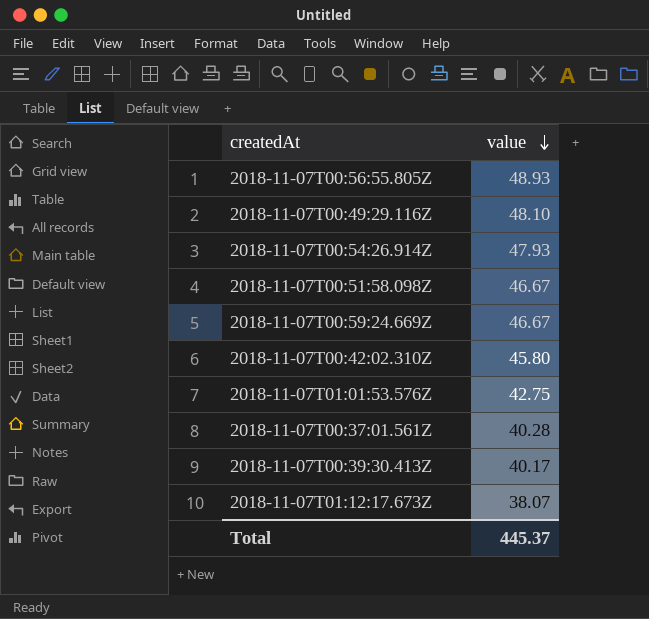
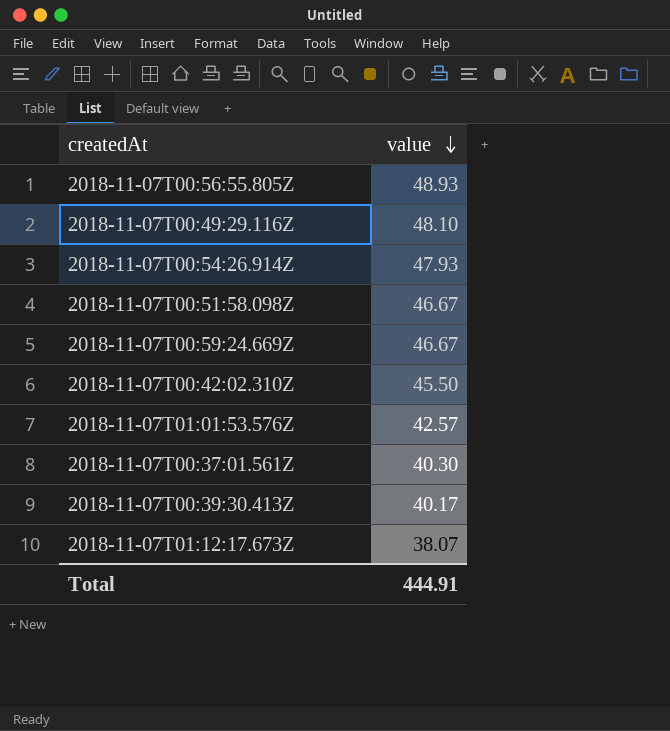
2018-11-07T00:42:02.310Z | value: 45.80 -> 45.50
2018-11-07T01:01:53.576Z | value: 42.75 -> 42.57
2018-11-07T00:37:01.561Z | value: 40.28 -> 40.30
Total | value: 445.37 -> 444.91

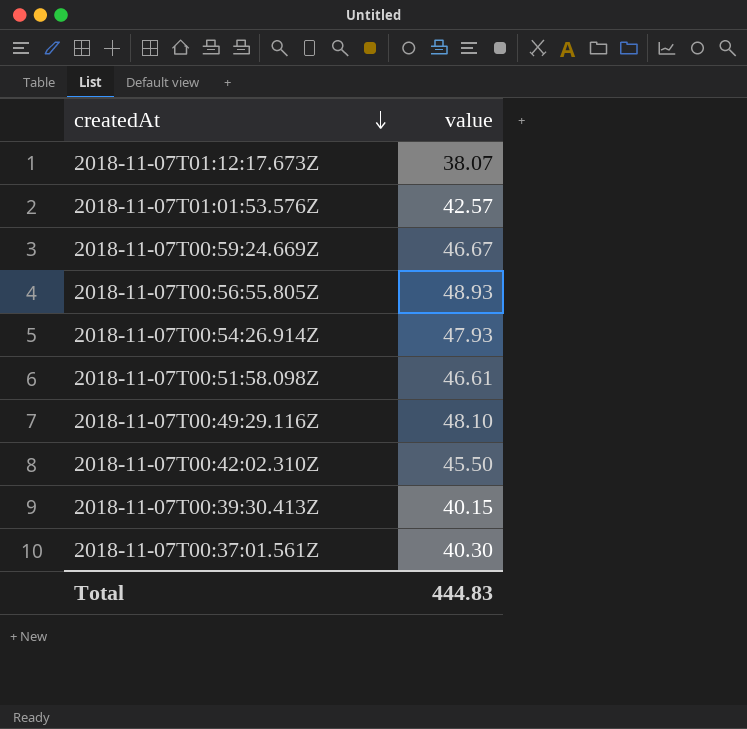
row order: value descending -> createdAt descending
2018-11-07T00:51:58.098Z | value: 46.67 -> 46.61
2018-11-07T00:39:30.413Z | value: 40.17 -> 40.15
Total | value: 444.91 -> 444.83

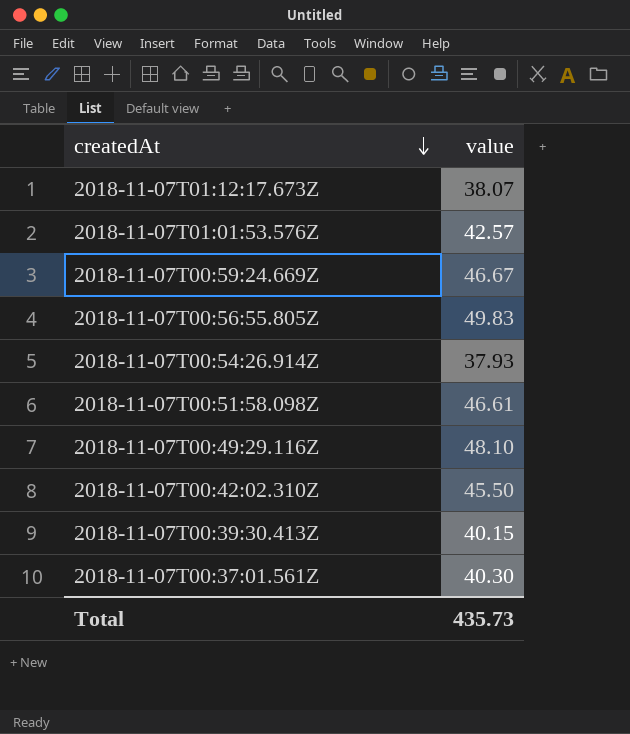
2018-11-07T00:56:55.805Z | value: 48.93 -> 49.83
2018-11-07T00:54:26.914Z | value: 47.93 -> 37.93
Total | value: 444.83 -> 435.73

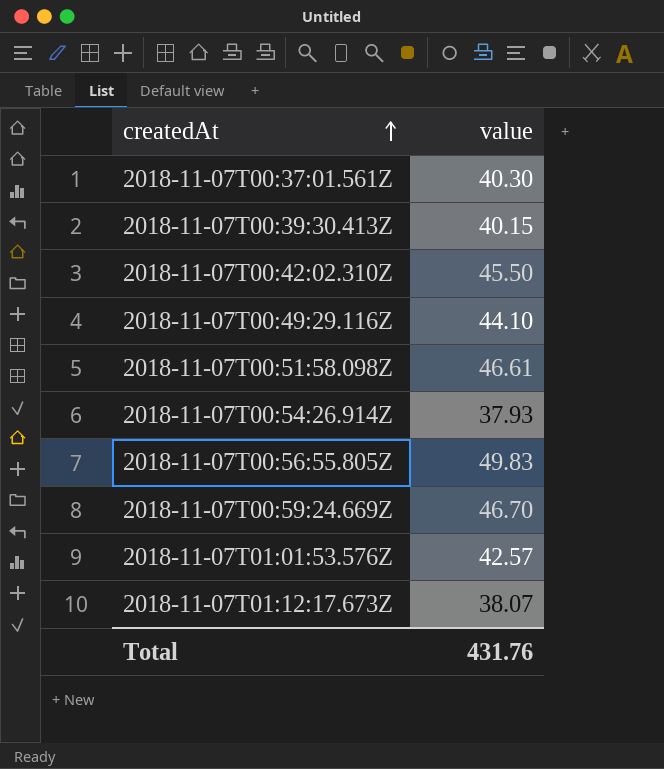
row order: createdAt descending -> createdAt ascending
2018-11-07T00:49:29.116Z | value: 48.10 -> 44.10
2018-11-07T00:59:24.669Z | value: 46.67 -> 46.70
Total | value: 435.73 -> 431.76

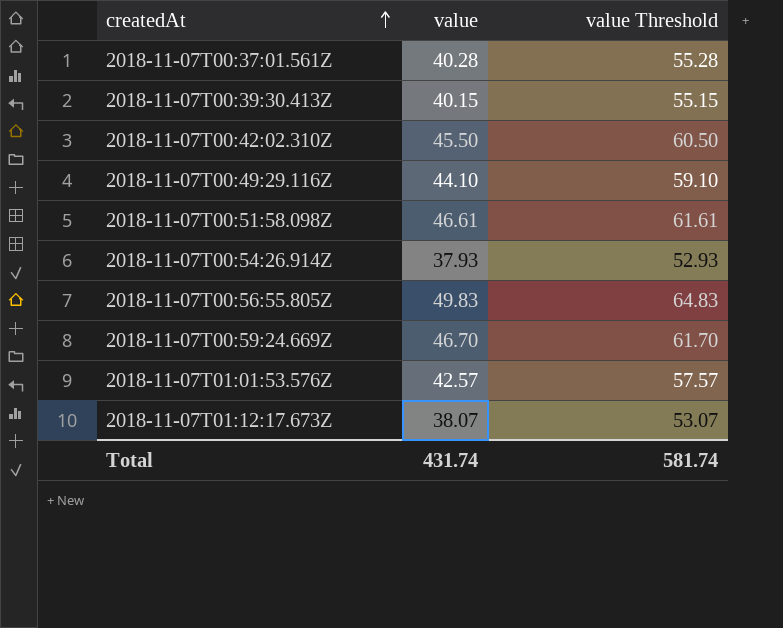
column value Threshold | formula: none -> [value] + 15
2018-11-07T00:37:01.561Z | value: 40.30 -> 40.28
Total | value: 431.76 -> 431.74

